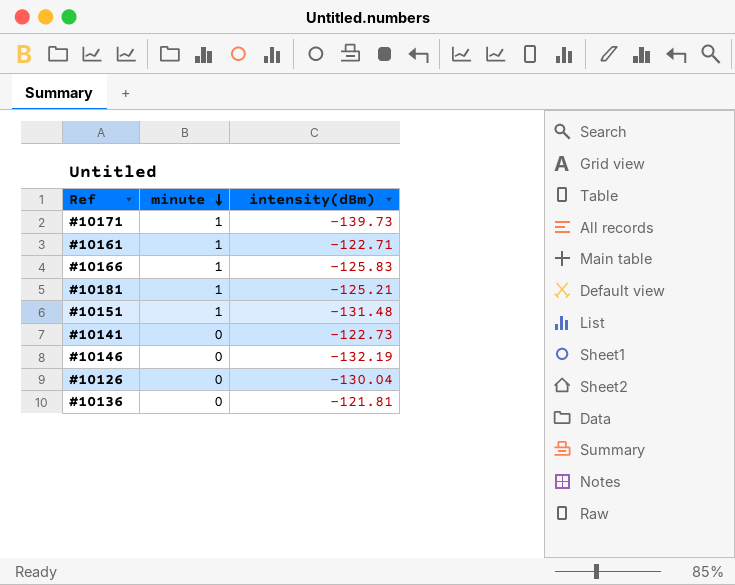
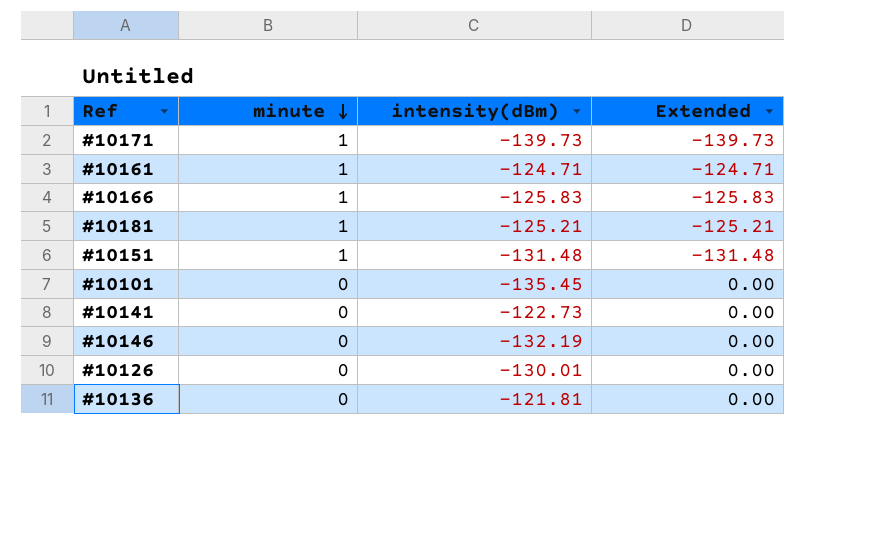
column Extended | formula: none -> [minute] * [intensity(dBm)]
#10161 | intensity(dBm): -122.71 -> -124.71
row #10101: none -> 0 | -135.45 | 0.00
#10126 | intensity(dBm): -130.04 -> -130.01

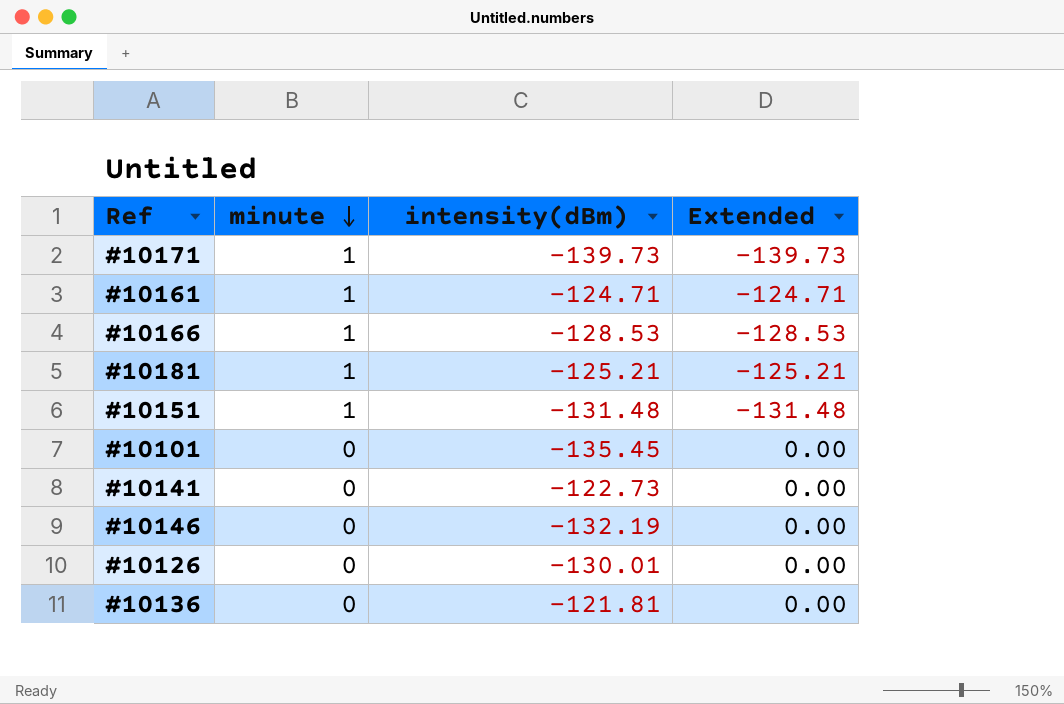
#10166 | intensity(dBm): -125.83 -> -128.53
#10166 | Extended: -125.83 -> -128.53

